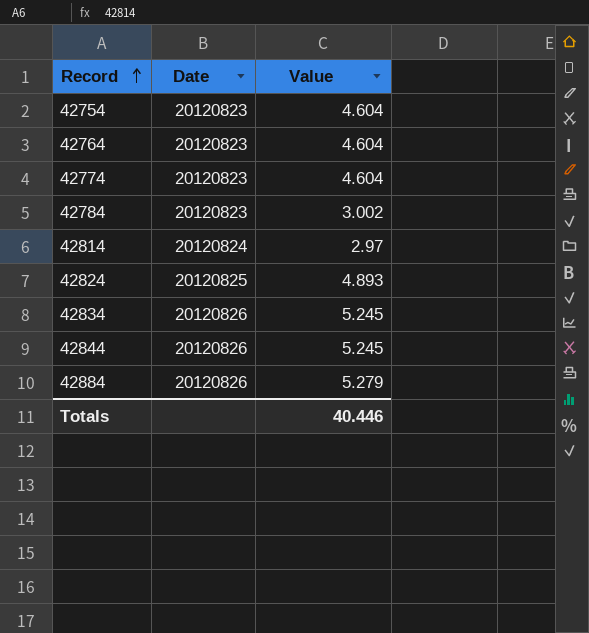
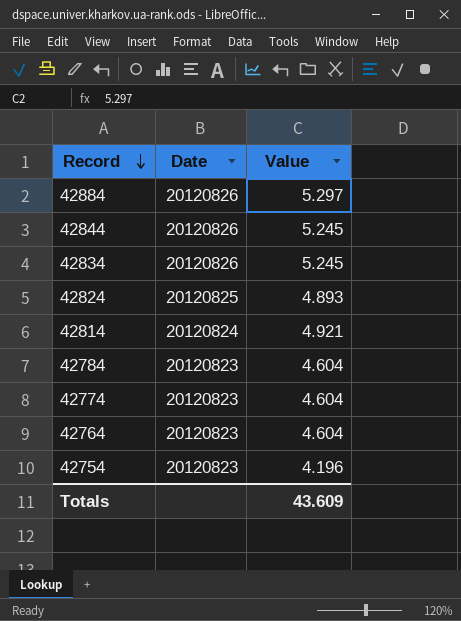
row order: Record ascending -> Record descending
42884 | Value: 5.279 -> 5.297
42814 | Value: 2.97 -> 4.921
42784 | Value: 3.002 -> 4.604
42754 | Value: 4.604 -> 4.196
Totals | Value: 40.446 -> 43.609

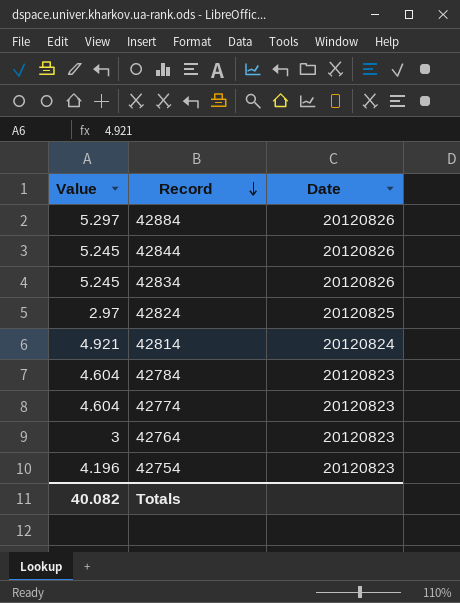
column Value | position: 3 -> 1
42824 | Value: 4.893 -> 2.97
42764 | Value: 4.604 -> 3
Totals | Value: 43.609 -> 40.082

